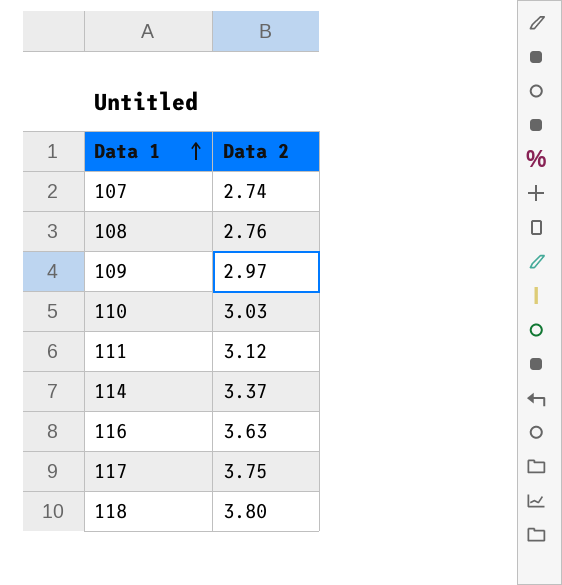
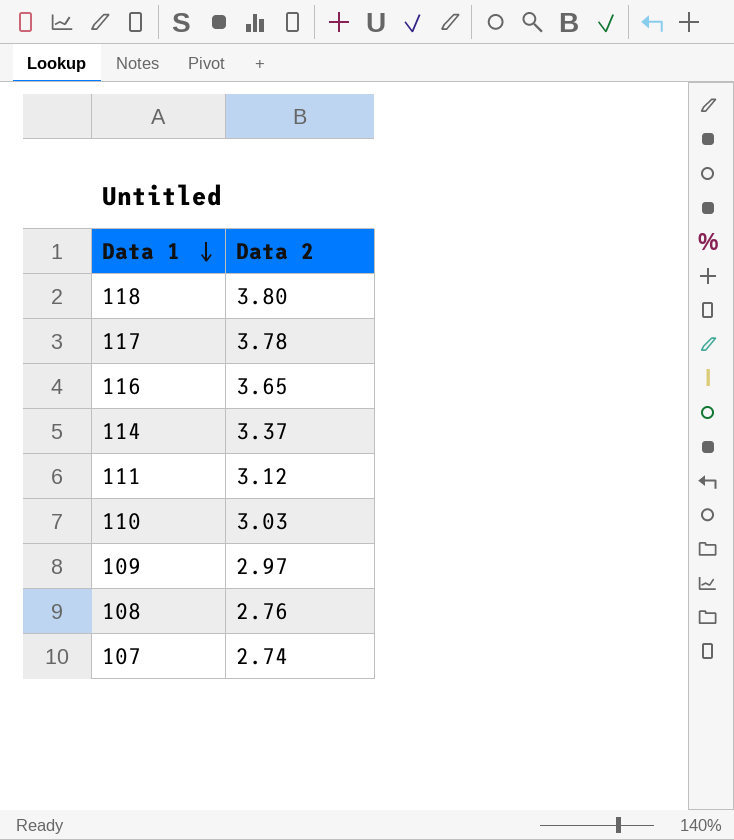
row order: Data 1 ascending -> Data 1 descending
117 | Data 2: 3.75 -> 3.78
116 | Data 2: 3.63 -> 3.65

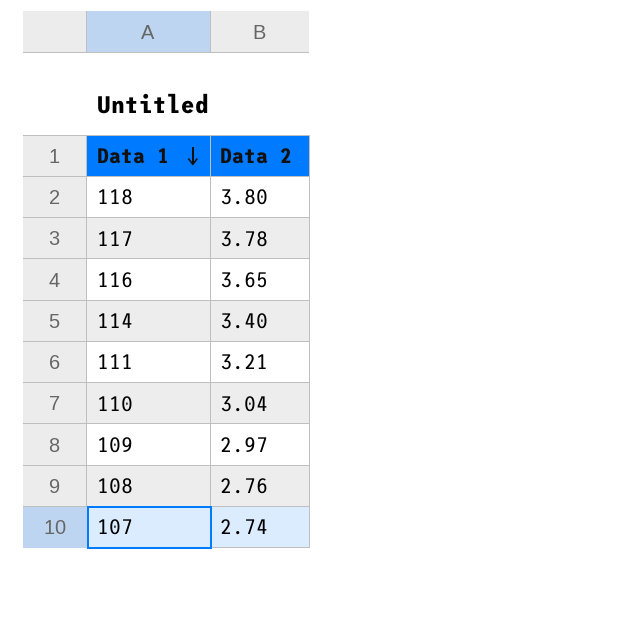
114 | Data 2: 3.37 -> 3.40
111 | Data 2: 3.12 -> 3.21
110 | Data 2: 3.03 -> 3.04

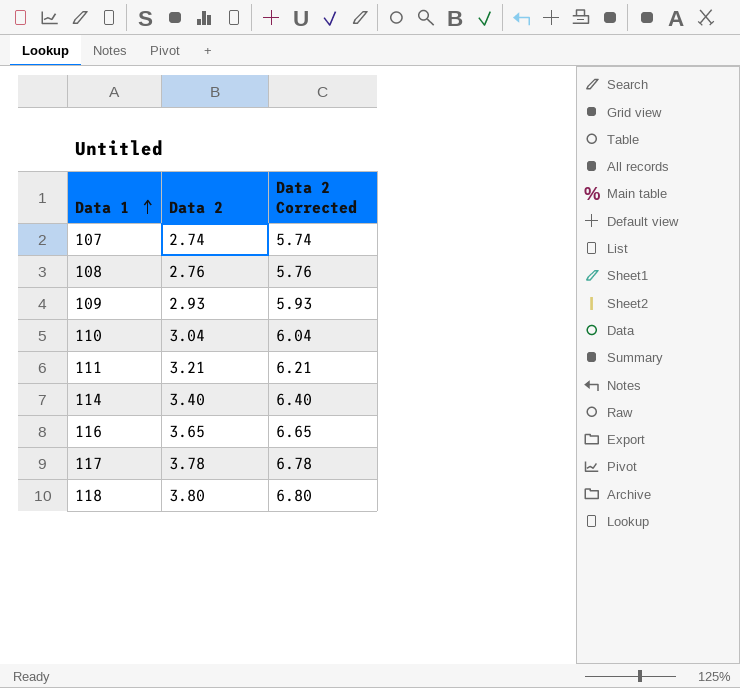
row order: Data 1 descending -> Data 1 ascending
column Data 2 Corrected | formula: none -> [Data 2] + 3
109 | Data 2: 2.97 -> 2.93

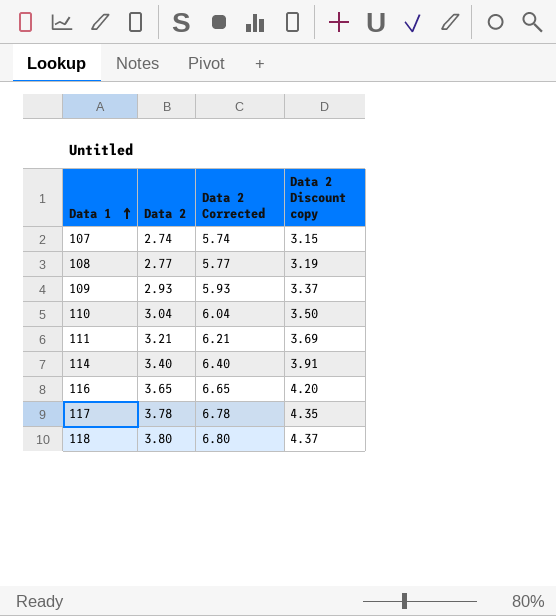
column Data 2 Discount copy | formula: none -> [Data 2] * 1.15
108 | Data 2: 2.76 -> 2.77
108 | Data 2 Corrected: 5.76 -> 5.77

